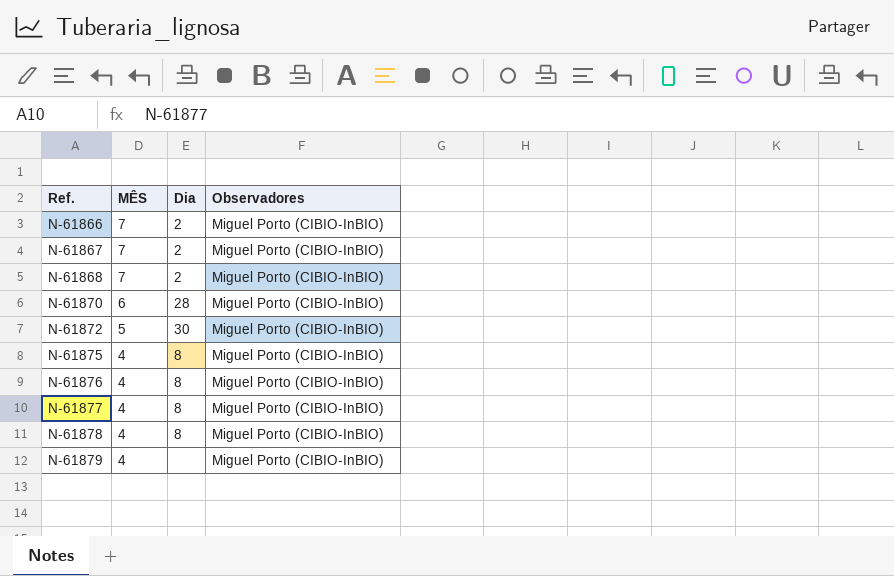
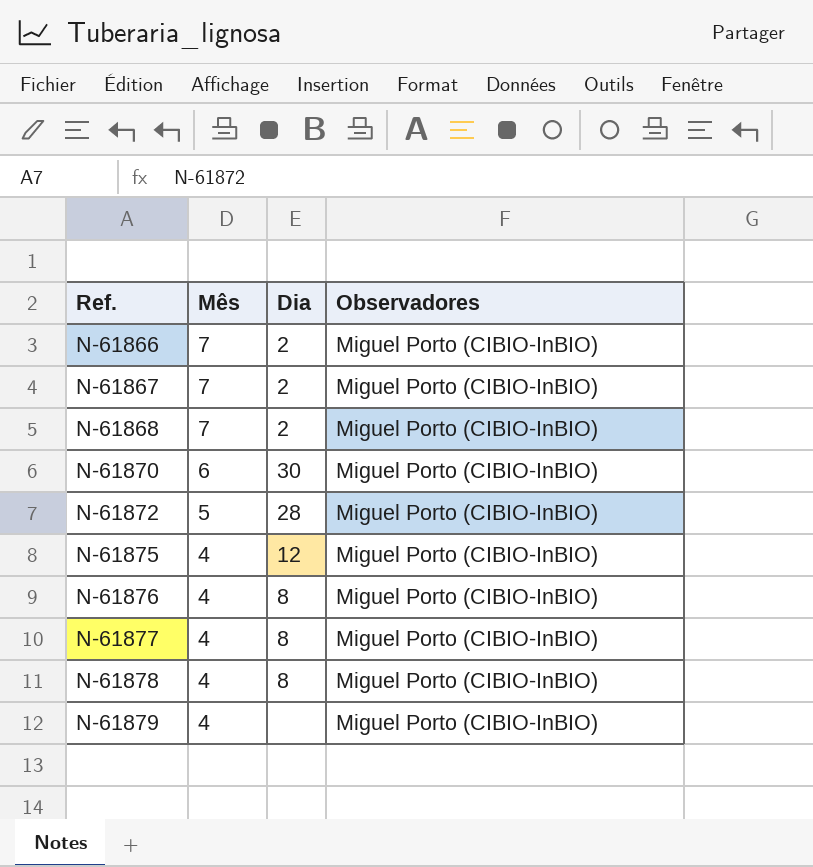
column name: MÊS -> Mês
N-61870 | Dia: 28 -> 30
N-61872 | Dia: 30 -> 28
N-61875 | Dia: 8 -> 12

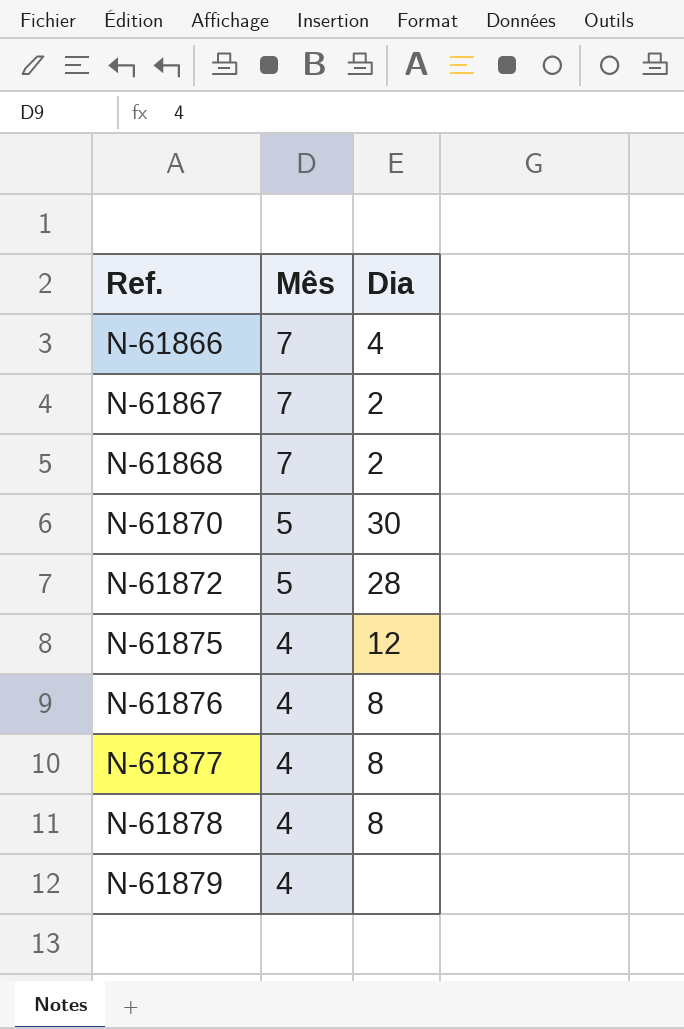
column Observadores | position: 4 -> none
N-61866 | Dia: 2 -> 4
N-61870 | Mês: 6 -> 5

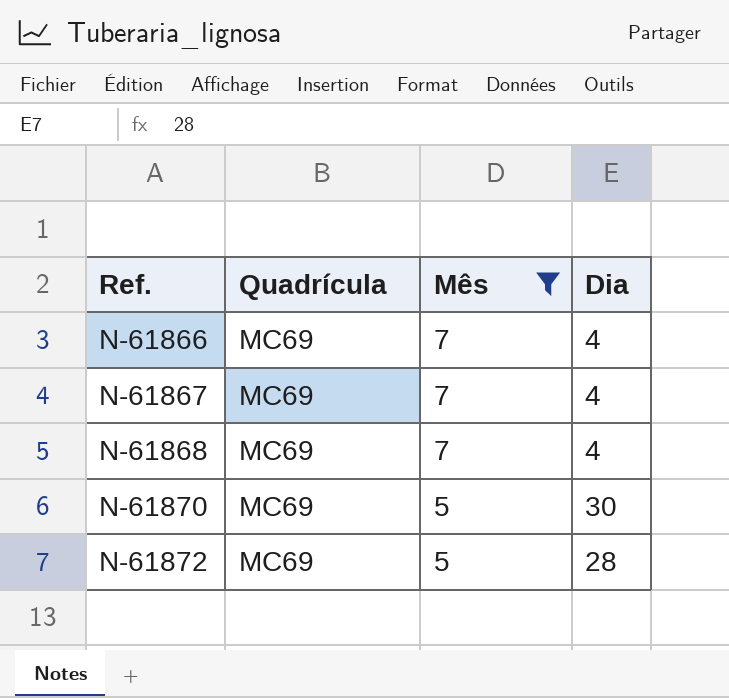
filter: none -> Mês != 4
column Quadrícula | position: none -> 2
N-61867 | Dia: 2 -> 4
N-61868 | Dia: 2 -> 4

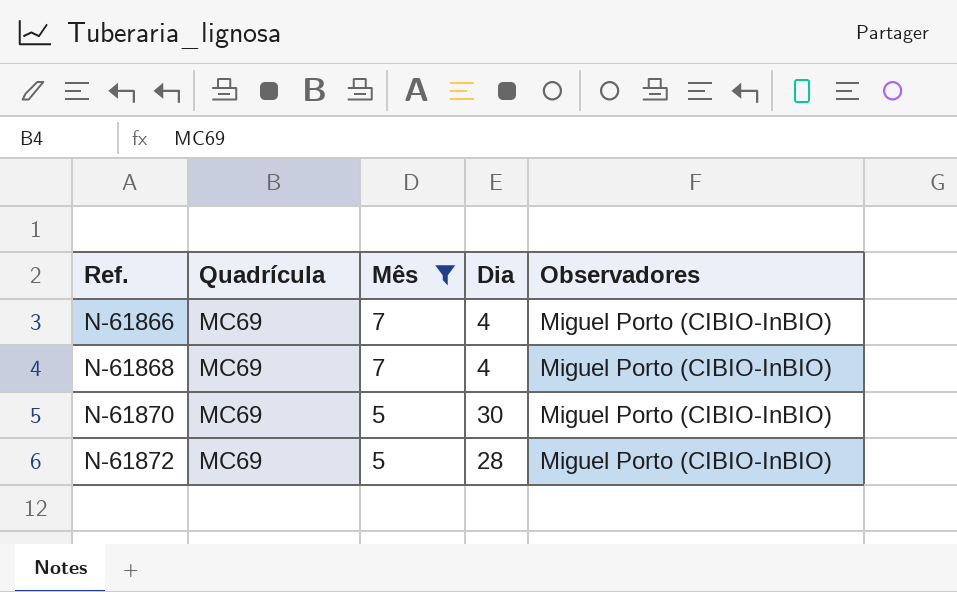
column Observadores | position: none -> 5
row N-61867: MC69 | 7 | 4 -> none

